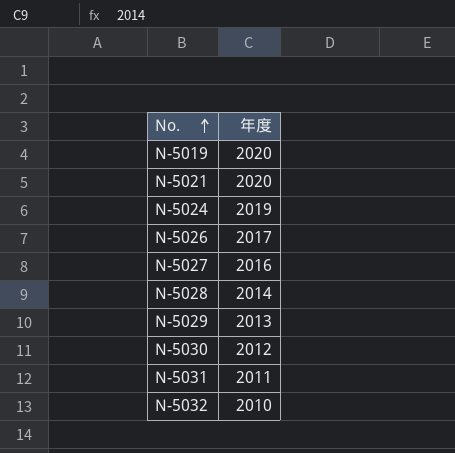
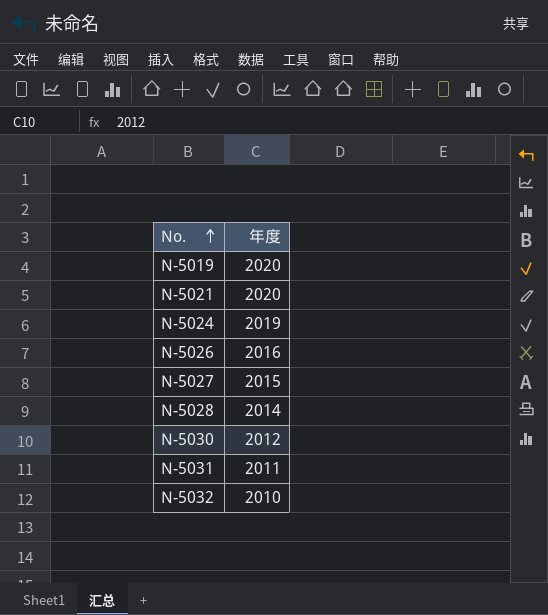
row N-5029: 2013 -> none
N-5026 | 年度: 2017 -> 2016
N-5027 | 年度: 2016 -> 2015

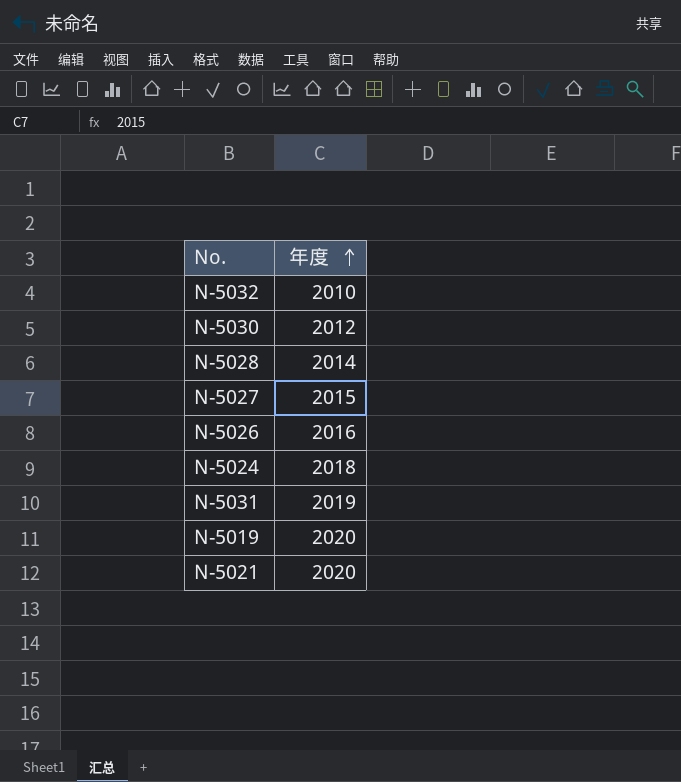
row order: No. ascending -> 年度 ascending
N-5024 | 年度: 2019 -> 2018
N-5031 | 年度: 2011 -> 2019

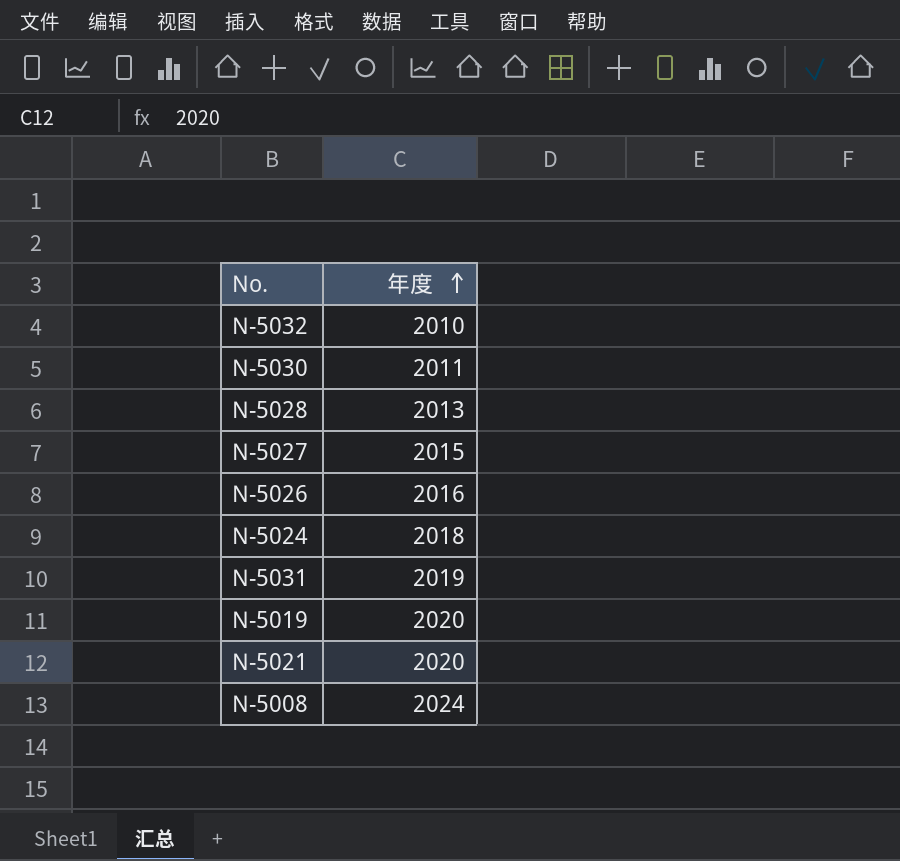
N-5030 | 年度: 2012 -> 2011
N-5028 | 年度: 2014 -> 2013
row N-5008: none -> 2024

